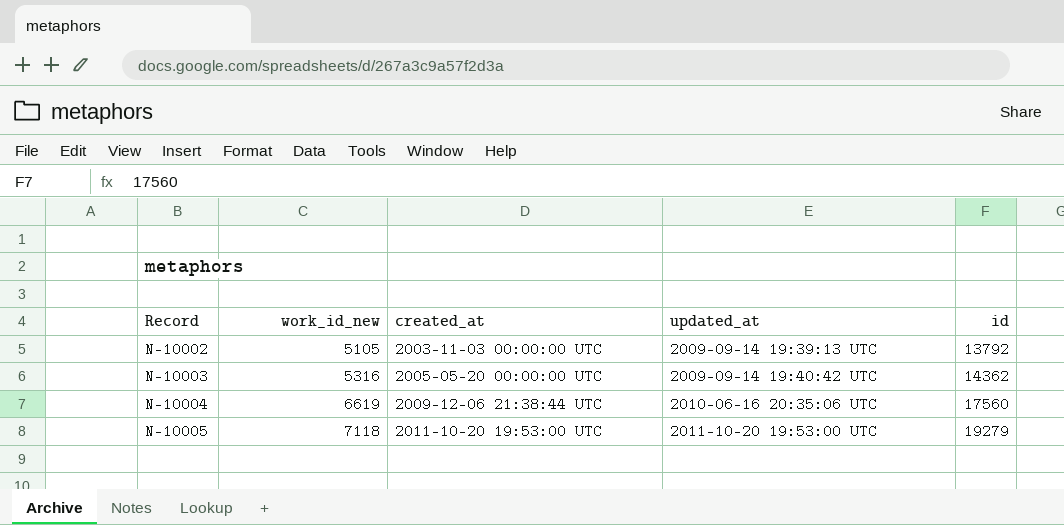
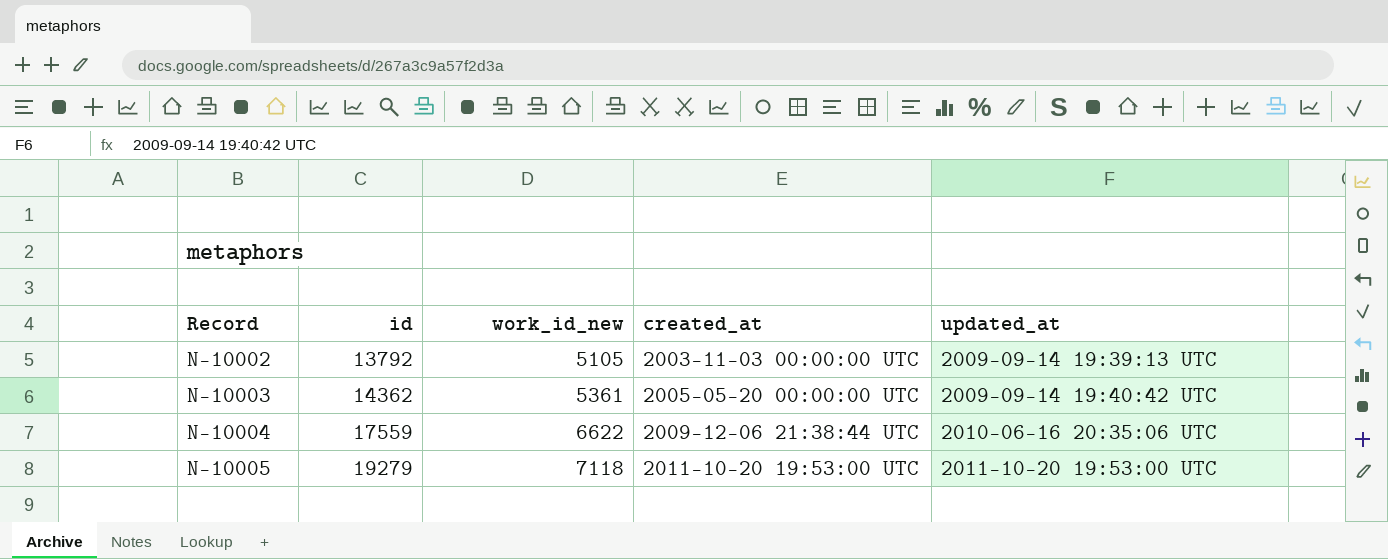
column id | position: 5 -> 2
N-10003 | work_id_new: 5316 -> 5361
N-10004 | id: 17560 -> 17559
N-10004 | work_id_new: 6619 -> 6622

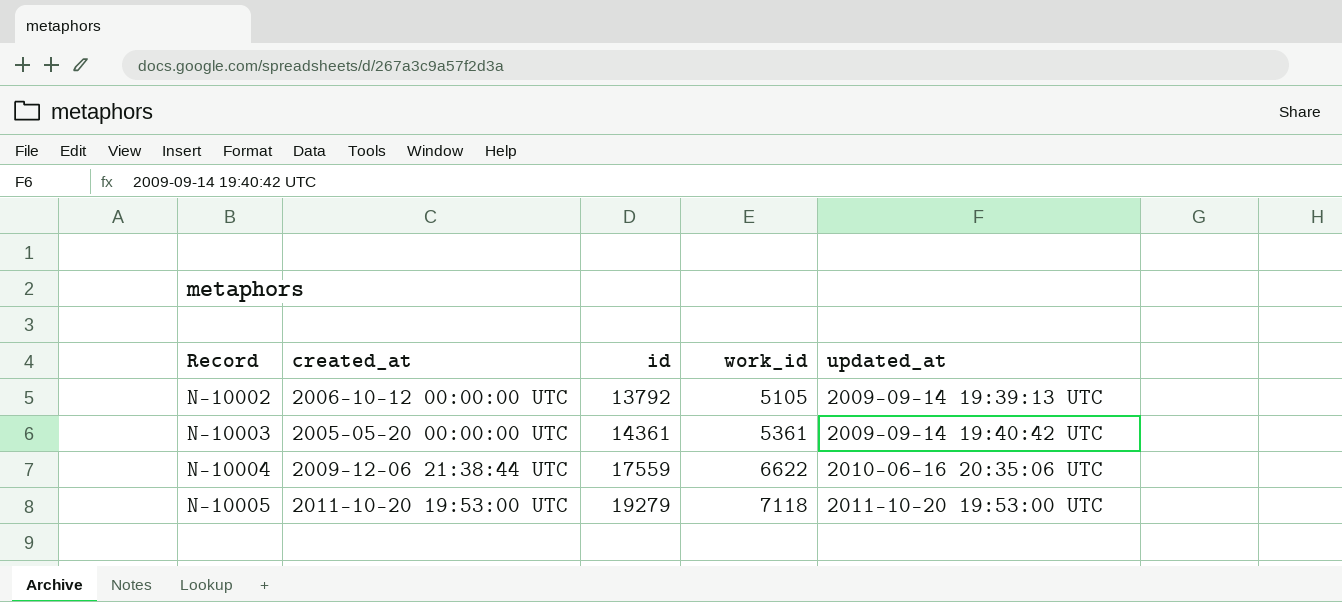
column created_at | position: 4 -> 2
column name: work_id_new -> work_id
N-10002 | created_at: 2003-11-03 00:00:00 UTC -> 2006-10-12 00:00:00 UTC
N-10003 | id: 14362 -> 14361

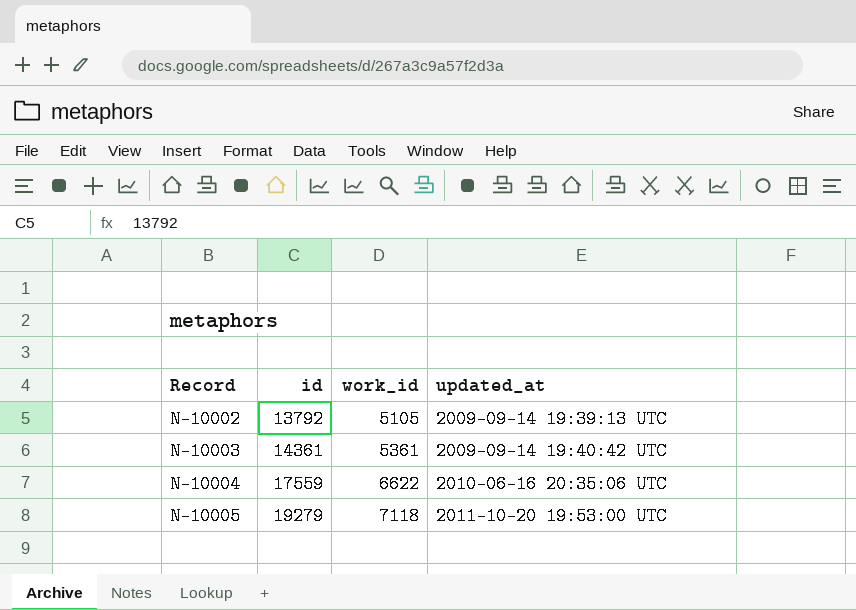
column created_at | position: 2 -> none

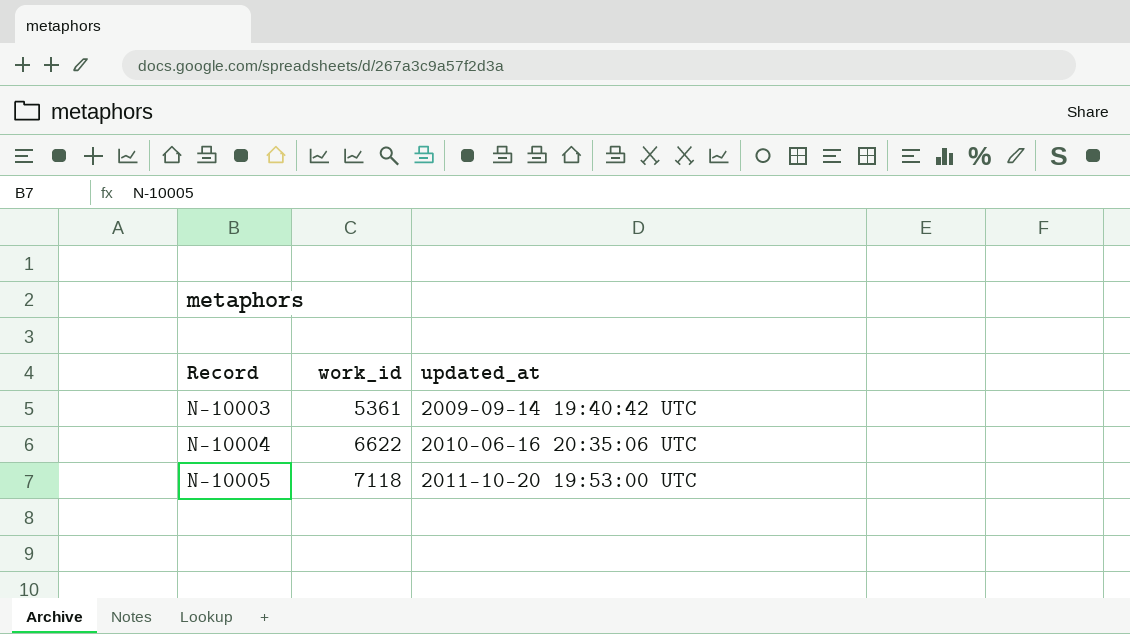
column id | position: 2 -> none
row N-10002: 13792 | 5105 | 2009-09-14 19:39:13 UTC -> none

